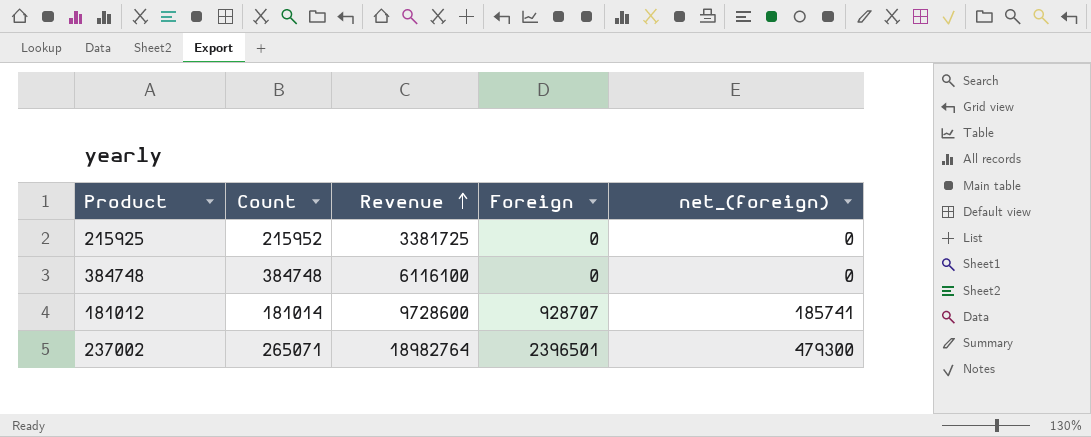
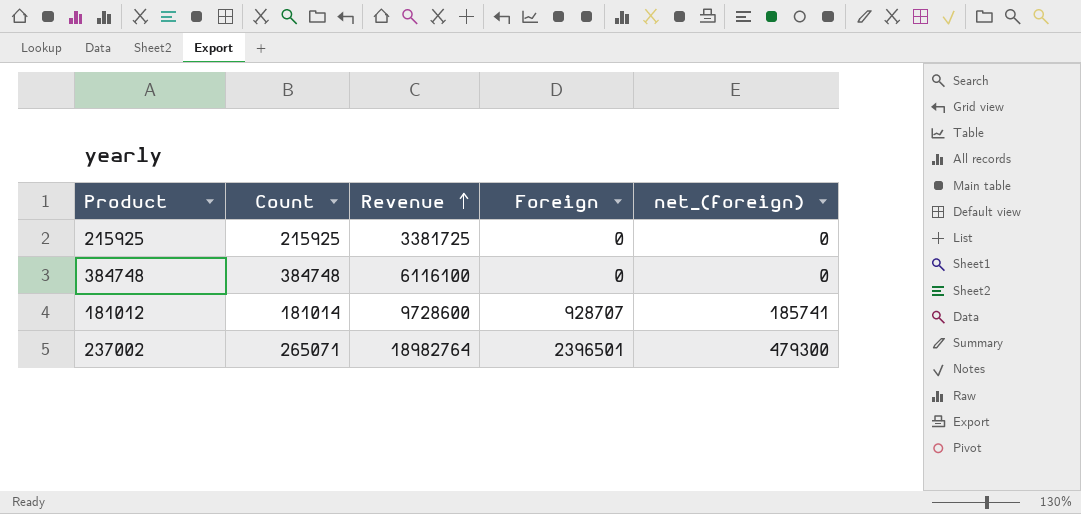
215925 | Count: 215952 -> 215925

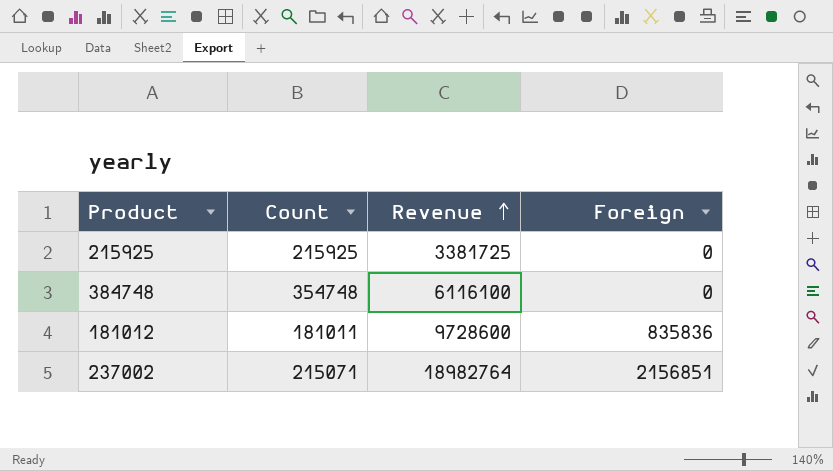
column net_(foreign) | formula: [Foreign] * 0.2 -> none
384748 | Count: 384748 -> 354748
181012 | Count: 181014 -> 181011
181012 | Foreign: 928707 -> 835836
237002 | Count: 265071 -> 215071
237002 | Foreign: 2396501 -> 2156851

